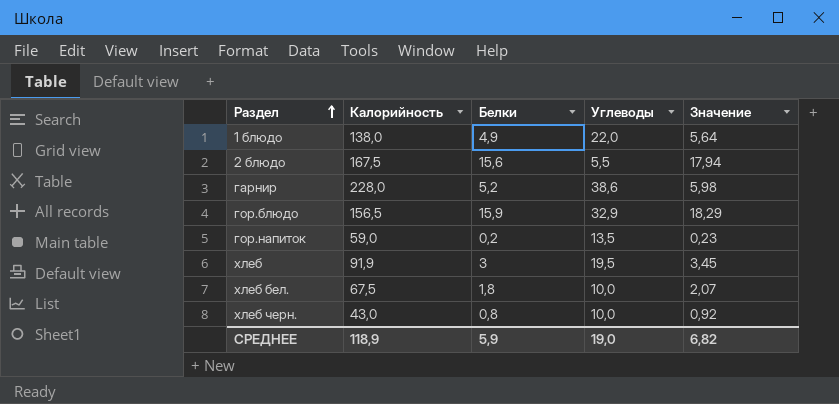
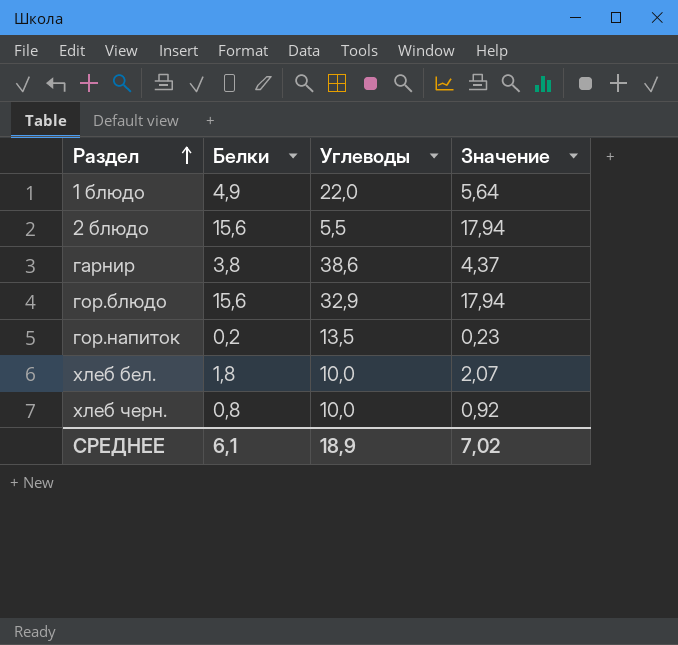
column Калорийность | position: 2 -> none
row хлеб: 91,9 | 3 | 19,5 | 3,45 -> none
гарнир | Белки: 5,2 -> 3,8
гарнир | Значение: 5,98 -> 4,37
гор.блюдо | Белки: 15,9 -> 15,6
гор.блюдо | Значение: 18,29 -> 17,94
СРЕДНЕЕ | Белки: 5,9 -> 6,1
СРЕДНЕЕ | Углеводы: 19,0 -> 18,9
СРЕДНЕЕ | Значение: 6,82 -> 7,02

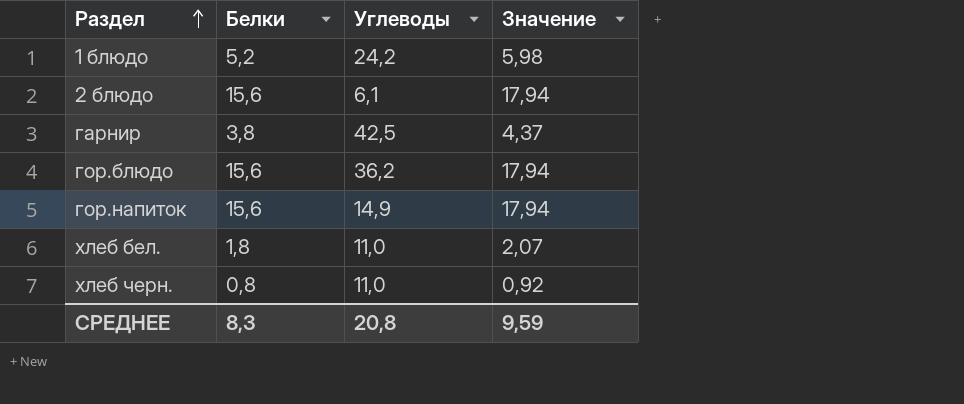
1 блюдо | Белки: 4,9 -> 5,2
1 блюдо | Углеводы: 22,0 -> 24,2
1 блюдо | Значение: 5,64 -> 5,98
2 блюдо | Углеводы: 5,5 -> 6,1
гарнир | Углеводы: 38,6 -> 42,5
гор.блюдо | Углеводы: 32,9 -> 36,2
гор.напиток | Белки: 0,2 -> 15,6
гор.напиток | Углеводы: 13,5 -> 14,9
гор.напиток | Значение: 0,23 -> 17,94
хлеб бел. | Углеводы: 10,0 -> 11,0
хлеб черн. | Углеводы: 10,0 -> 11,0
СРЕДНЕЕ | Белки: 6,1 -> 8,3
СРЕДНЕЕ | Углеводы: 18,9 -> 20,8
СРЕДНЕЕ | Значение: 7,02 -> 9,59

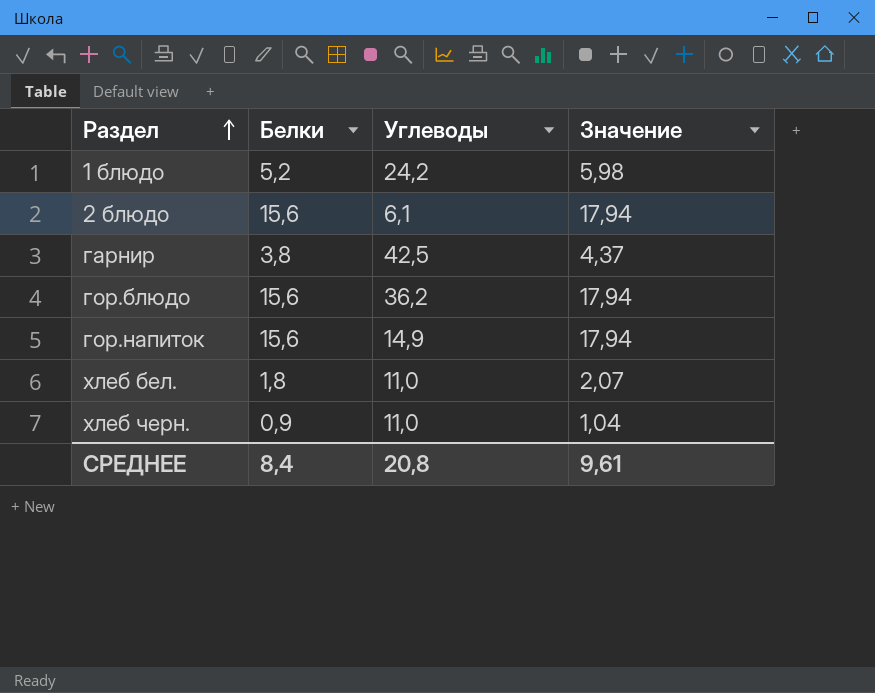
хлеб черн. | Белки: 0,8 -> 0,9
хлеб черн. | Значение: 0,92 -> 1,04
СРЕДНЕЕ | Белки: 8,3 -> 8,4
СРЕДНЕЕ | Значение: 9,59 -> 9,61

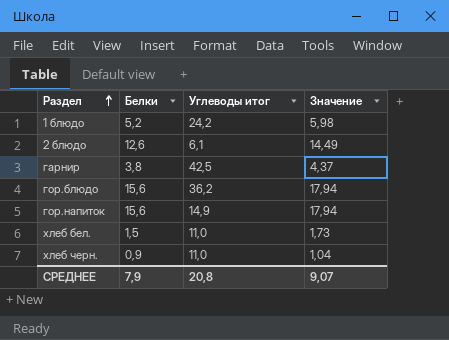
column name: Углеводы -> Углеводы итог
2 блюдо | Белки: 15,6 -> 12,6
2 блюдо | Значение: 17,94 -> 14,49
хлеб бел. | Белки: 1,8 -> 1,5
хлеб бел. | Значение: 2,07 -> 1,73
СРЕДНЕЕ | Белки: 8,4 -> 7,9
СРЕДНЕЕ | Значение: 9,61 -> 9,07

